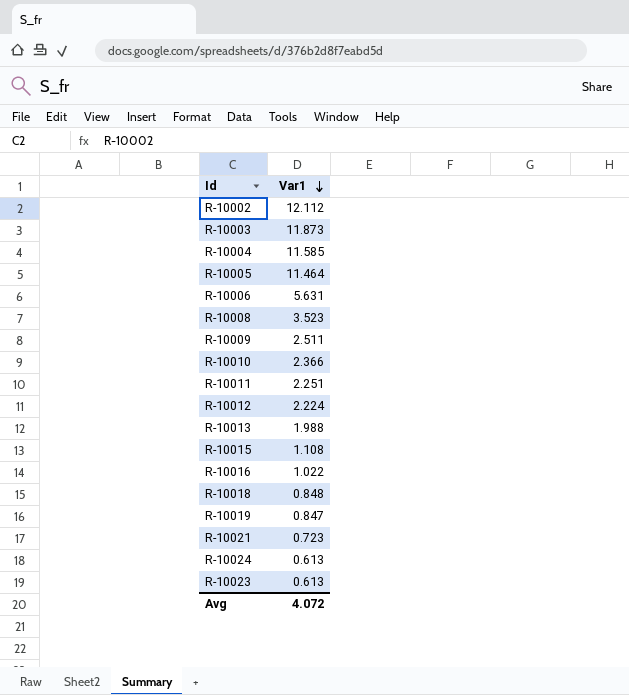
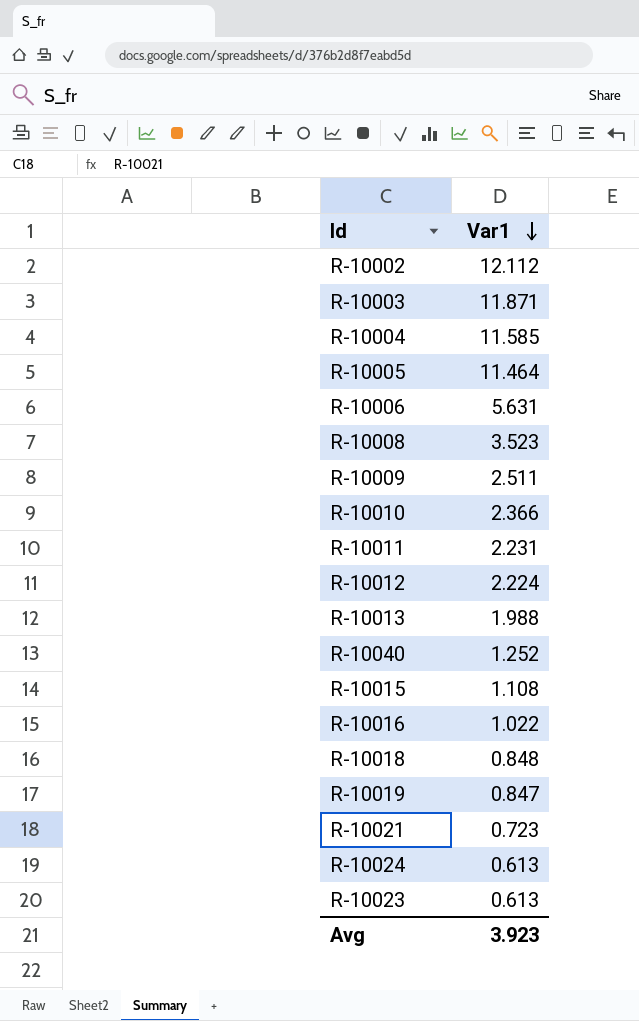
R-10003 | Var1: 11.873 -> 11.871
R-10011 | Var1: 2.251 -> 2.231
row R-10040: none -> 1.252
Avg | Var1: 4.072 -> 3.923

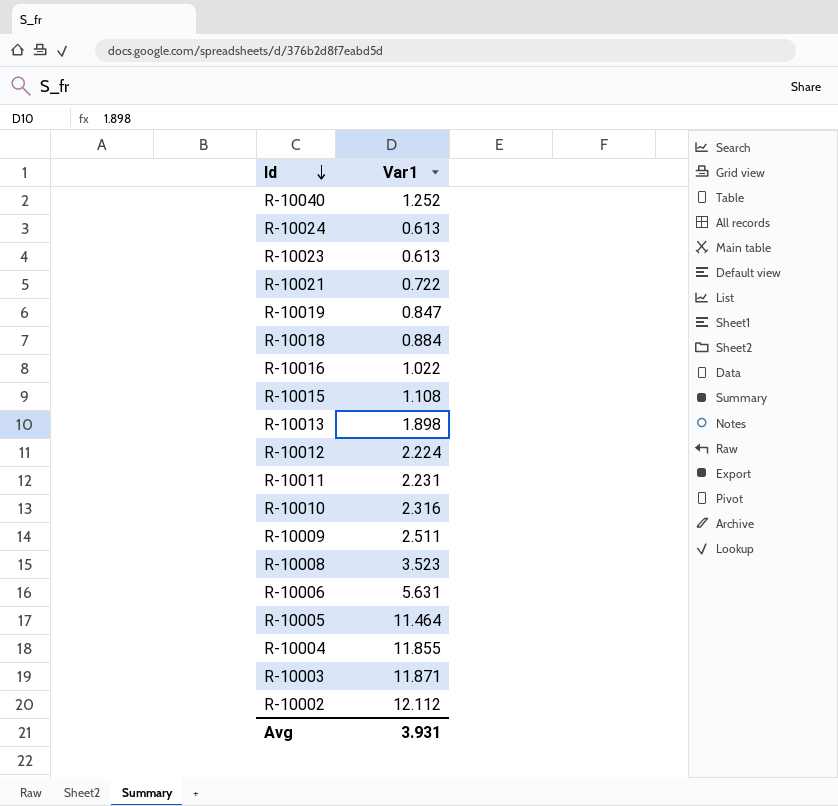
row order: Var1 descending -> Id descending
R-10021 | Var1: 0.723 -> 0.722
R-10018 | Var1: 0.848 -> 0.884
R-10013 | Var1: 1.988 -> 1.898
R-10010 | Var1: 2.366 -> 2.316
R-10004 | Var1: 11.585 -> 11.855
Avg | Var1: 3.923 -> 3.931

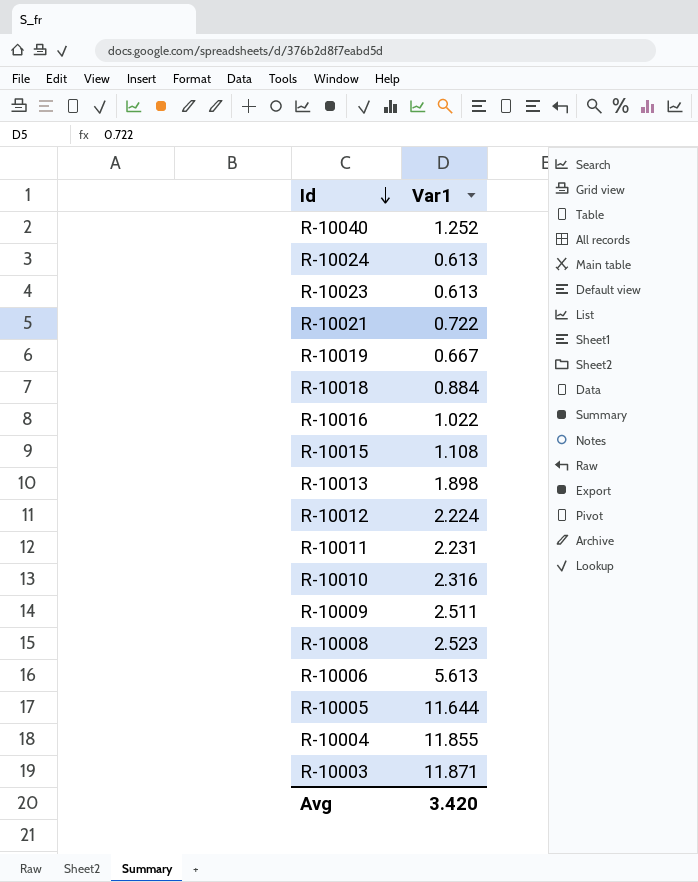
row R-10002: 12.112 -> none
R-10019 | Var1: 0.847 -> 0.667
R-10008 | Var1: 3.523 -> 2.523
R-10006 | Var1: 5.631 -> 5.613
R-10005 | Var1: 11.464 -> 11.644
Avg | Var1: 3.931 -> 3.420

